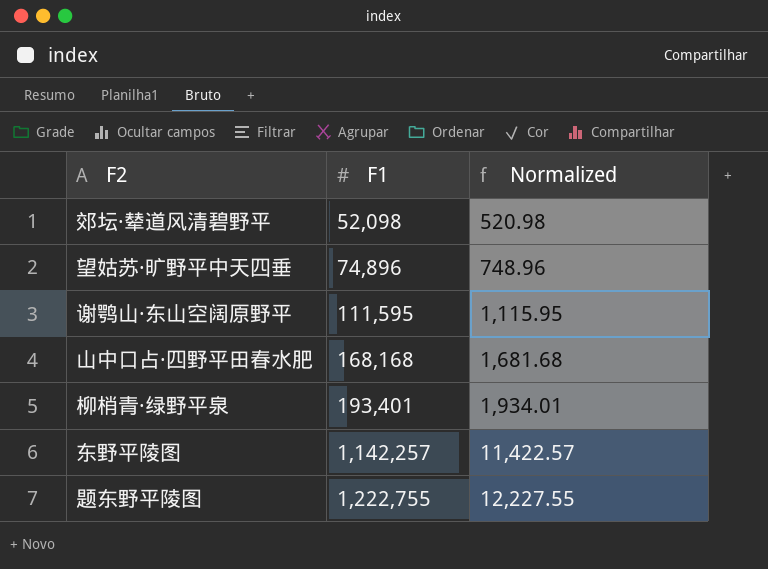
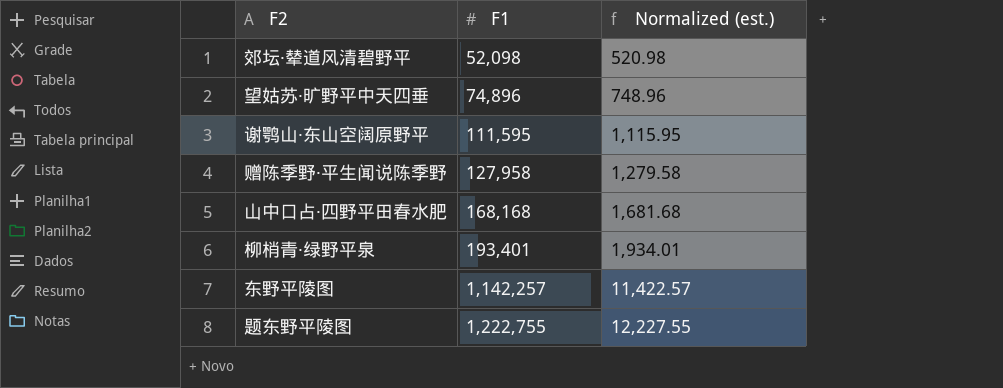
column name: Normalized -> Normalized (est.)
row 赠陈季野·平生闻说陈季野: none -> 127,958 | 1,279.58

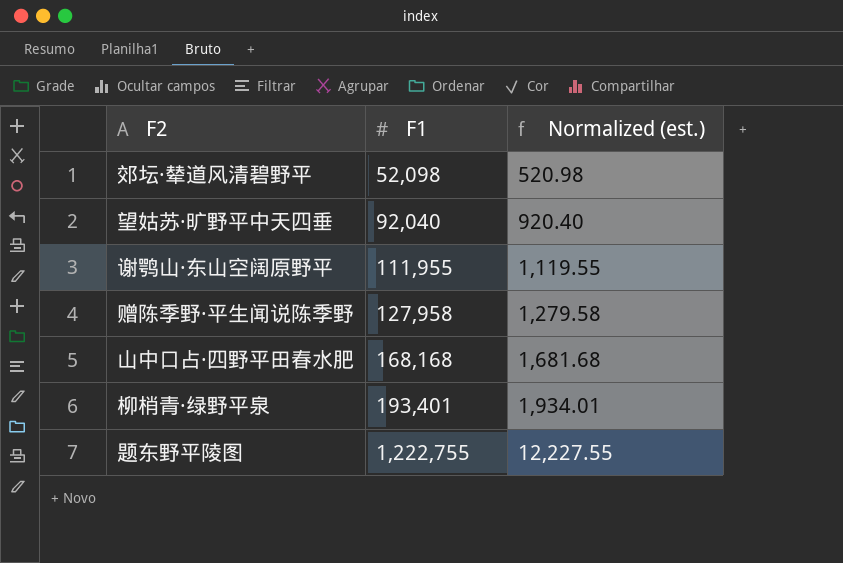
row 东野平陵图: 1,142,257 | 11,422.57 -> none
望姑苏·旷野平中天四垂 | F1: 74,896 -> 92,040
望姑苏·旷野平中天四垂 | Normalized (est.): 748.96 -> 920.40
谢鹗山·东山空阔原野平 | F1: 111,595 -> 111,955
谢鹗山·东山空阔原野平 | Normalized (est.): 1,115.95 -> 1,119.55

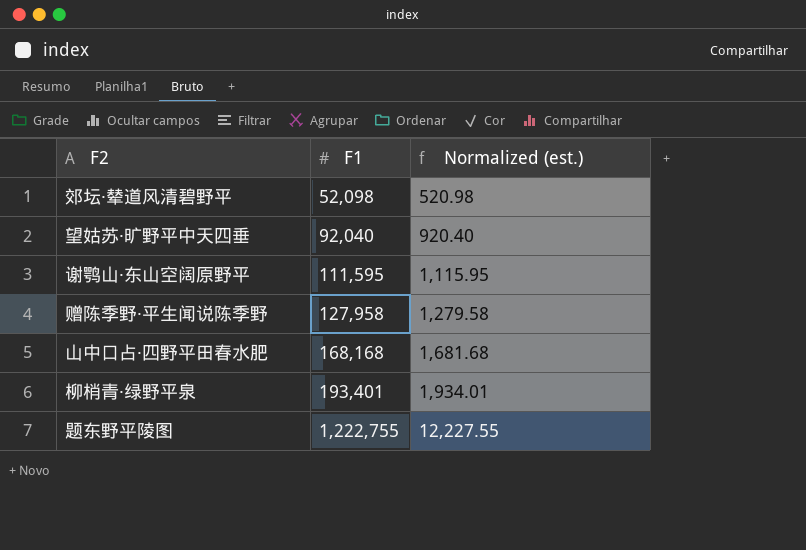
谢鹗山·东山空阔原野平 | F1: 111,955 -> 111,595
谢鹗山·东山空阔原野平 | Normalized (est.): 1,119.55 -> 1,115.95

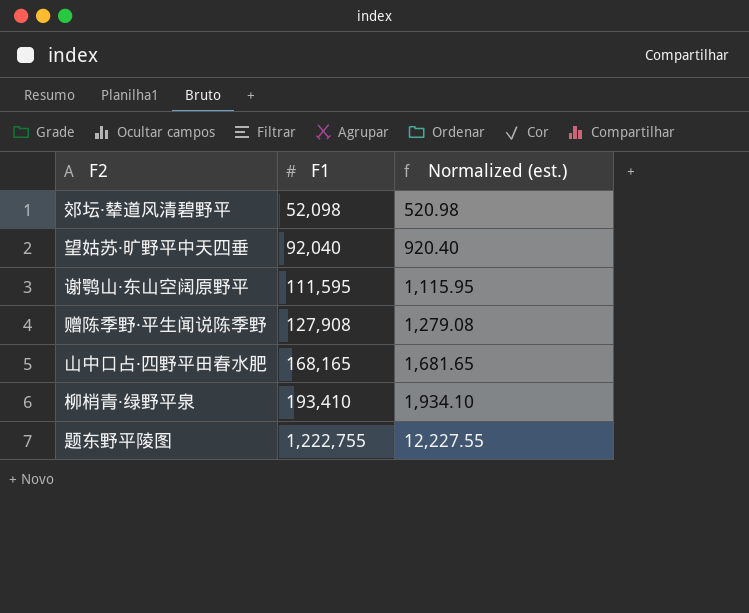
赠陈季野·平生闻说陈季野 | F1: 127,958 -> 127,908
赠陈季野·平生闻说陈季野 | Normalized (est.): 1,279.58 -> 1,279.08
山中口占·四野平田春水肥 | F1: 168,168 -> 168,165
山中口占·四野平田春水肥 | Normalized (est.): 1,681.68 -> 1,681.65
柳梢青·绿野平泉 | F1: 193,401 -> 193,410
柳梢青·绿野平泉 | Normalized (est.): 1,934.01 -> 1,934.10

